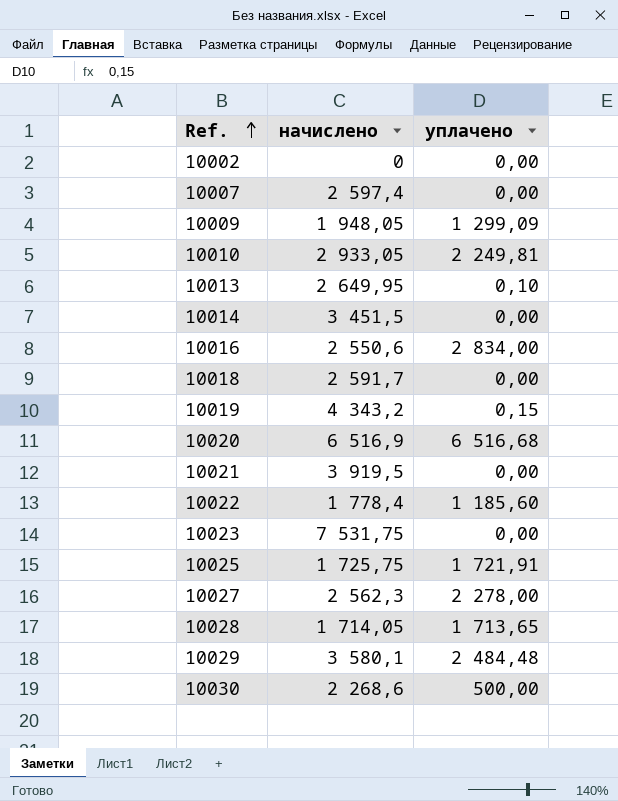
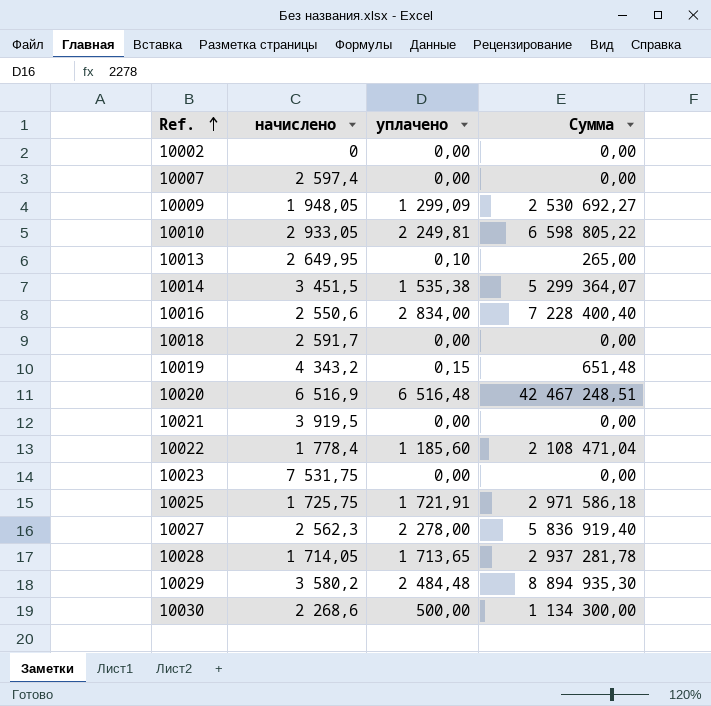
column Сумма | formula: none -> [начислено] * [уплачено]
10014 | уплачено: 0,00 -> 1 535,38
10020 | уплачено: 6 516,68 -> 6 516,48
10029 | начислено: 3 580,1 -> 3 580,2

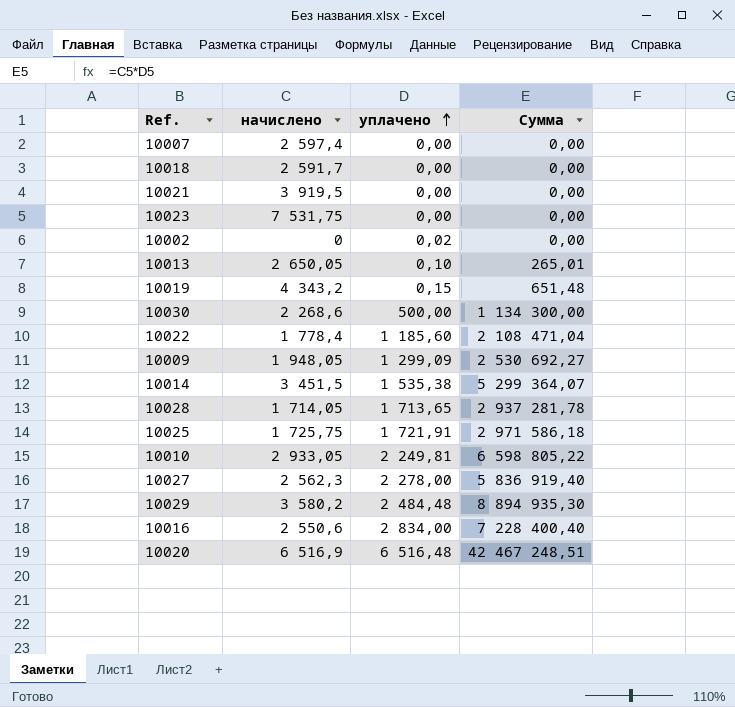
row order: Ref. ascending -> уплачено ascending
10002 | уплачено: 0,00 -> 0,02
10013 | начислено: 2 649,95 -> 2 650,05
10013 | Сумма: 265,00 -> 265,01

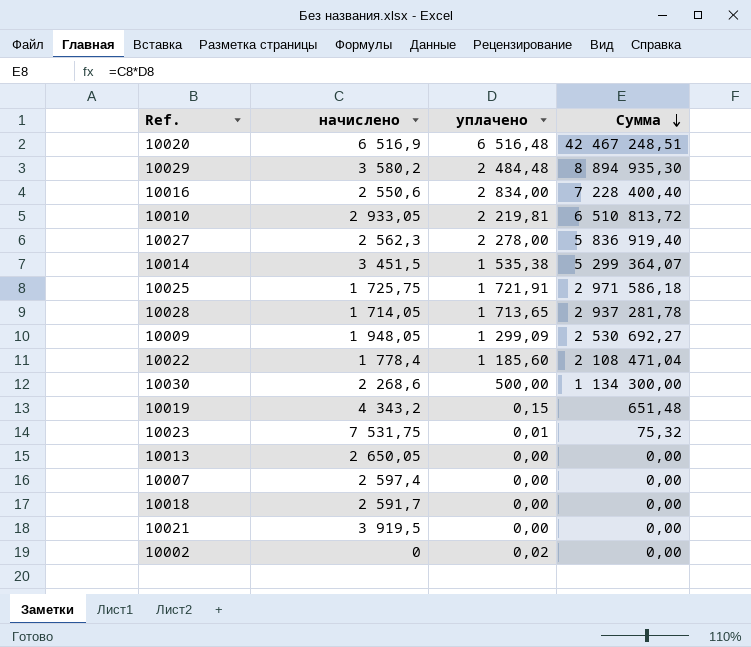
row order: уплачено ascending -> Сумма descending
10010 | уплачено: 2 249,81 -> 2 219,81
10010 | Сумма: 6 598 805,22 -> 6 510 813,72
10023 | уплачено: 0,00 -> 0,01
10023 | Сумма: 0,00 -> 75,32
10013 | уплачено: 0,10 -> 0,00
10013 | Сумма: 265,01 -> 0,00

